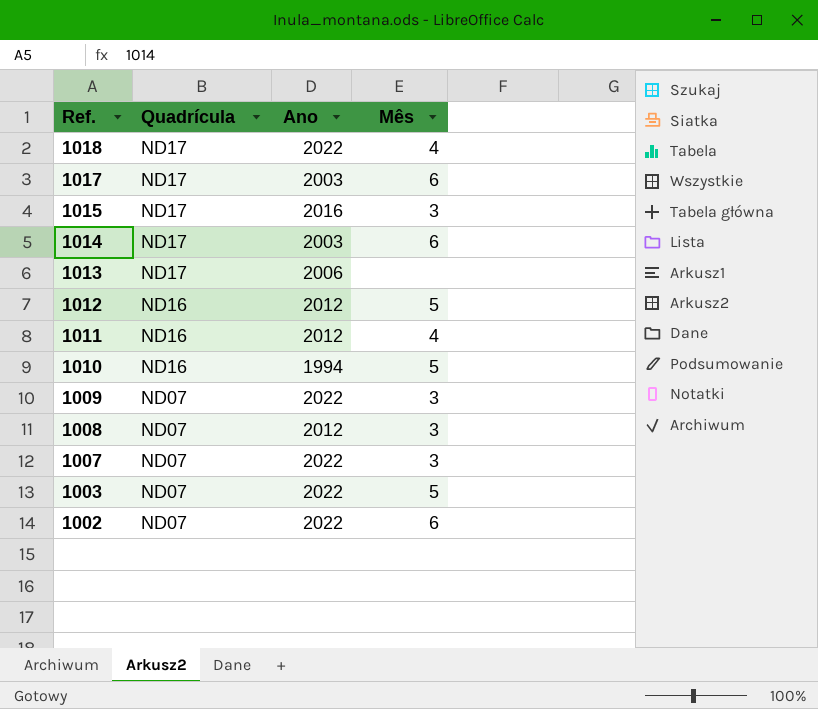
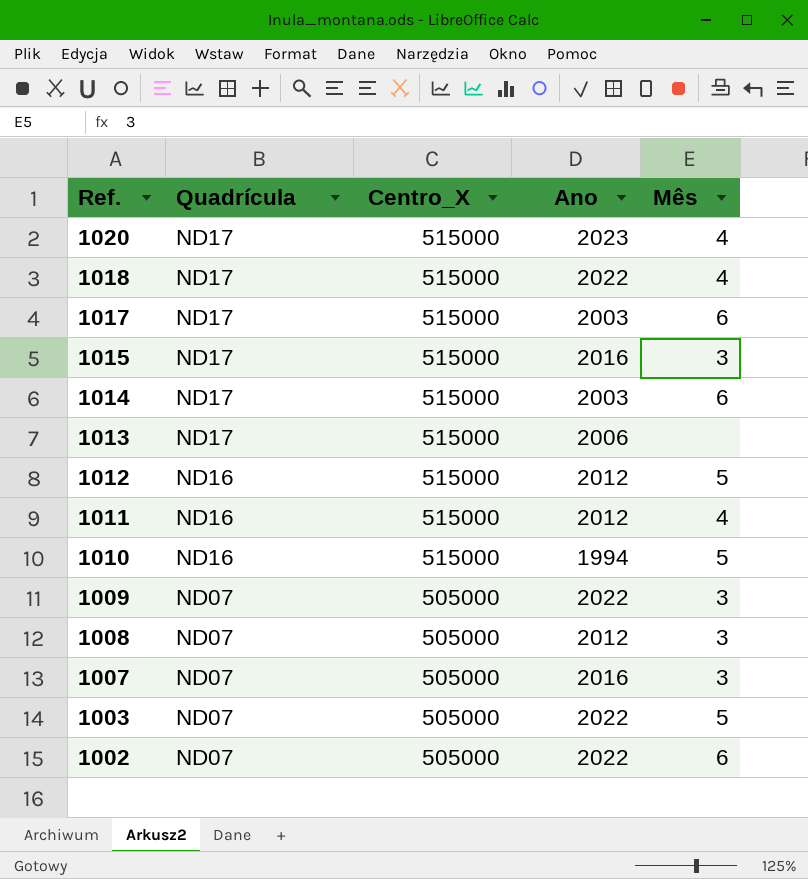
column Centro_X | position: none -> 3
row 1020: none -> ND17 | 515000 | 2023 | 4
1007 | Ano: 2022 -> 2016

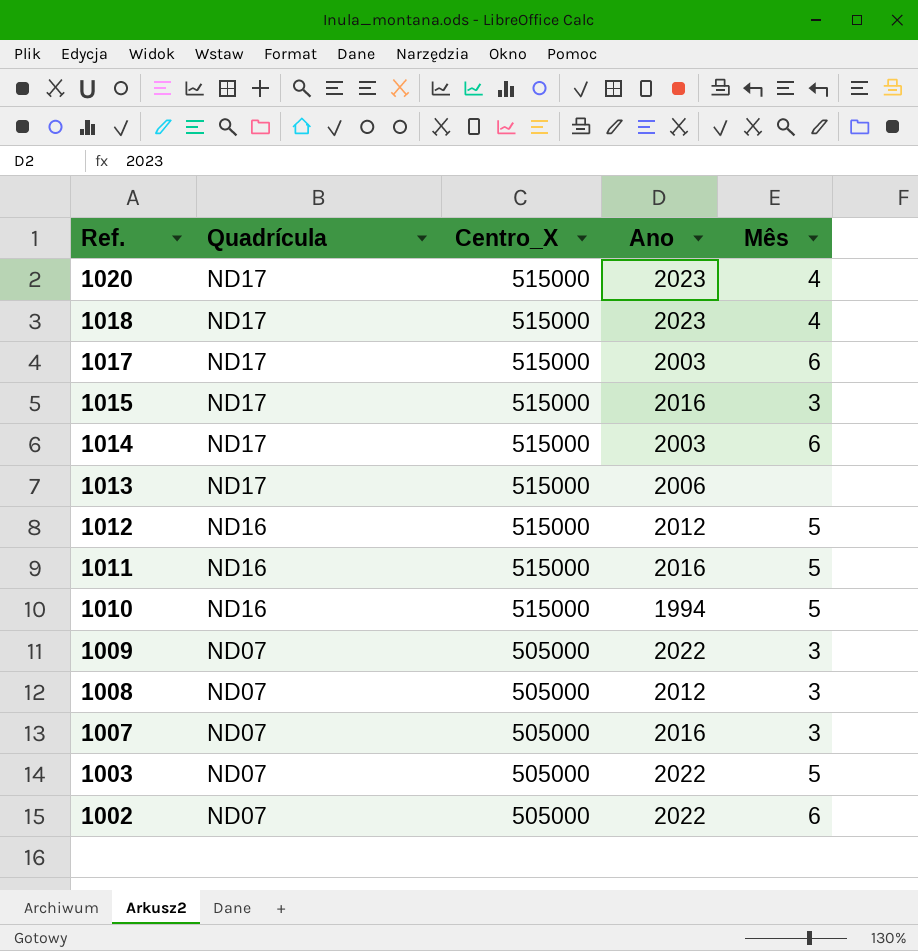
1018 | Ano: 2022 -> 2023
1011 | Ano: 2012 -> 2016
1011 | Mês: 4 -> 5

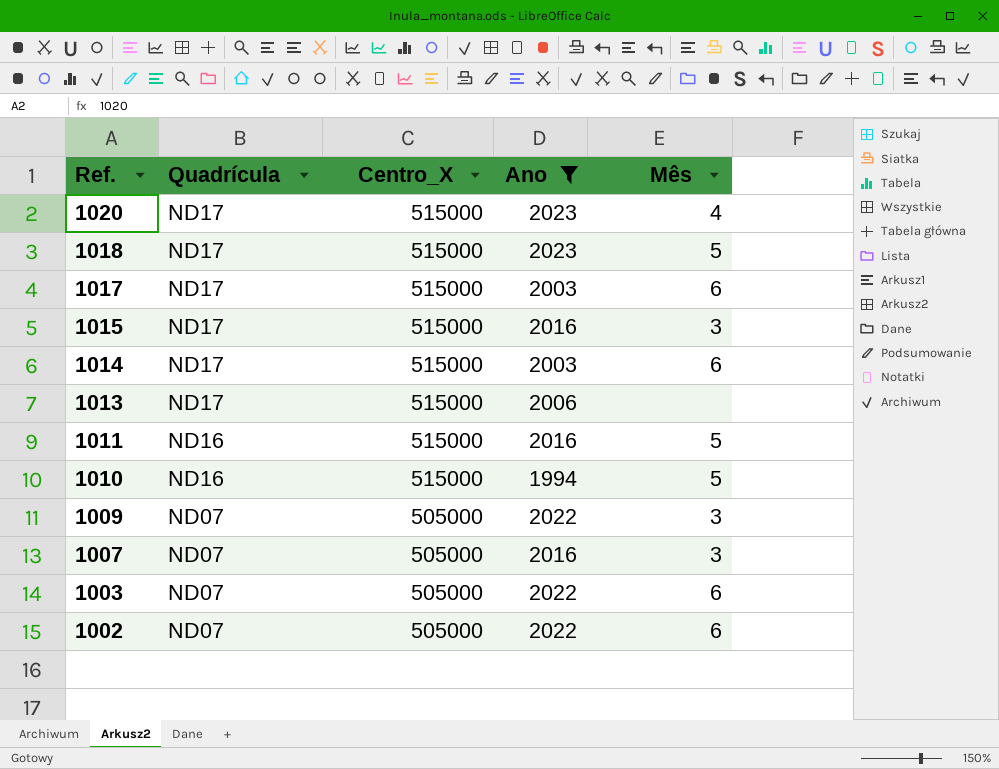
filter: none -> Ano != 2012
1018 | Mês: 4 -> 5
1003 | Mês: 5 -> 6

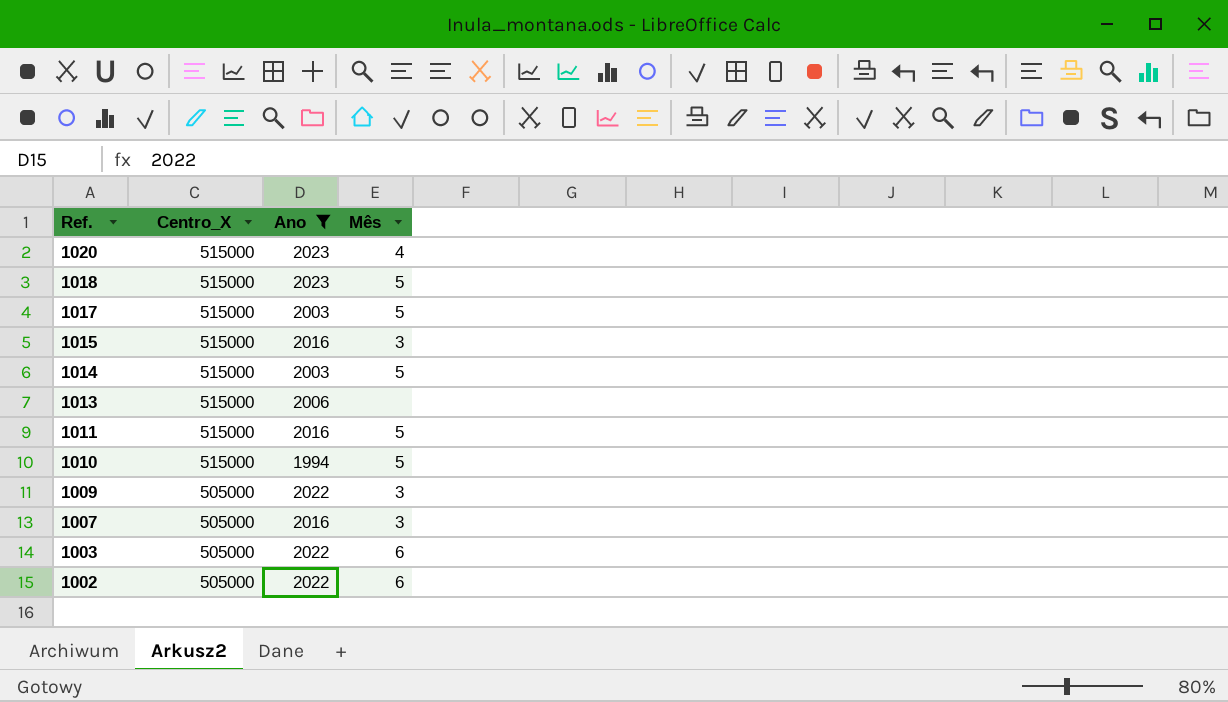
column Quadrícula | position: 2 -> none
1017 | Mês: 6 -> 5
1014 | Mês: 6 -> 5

